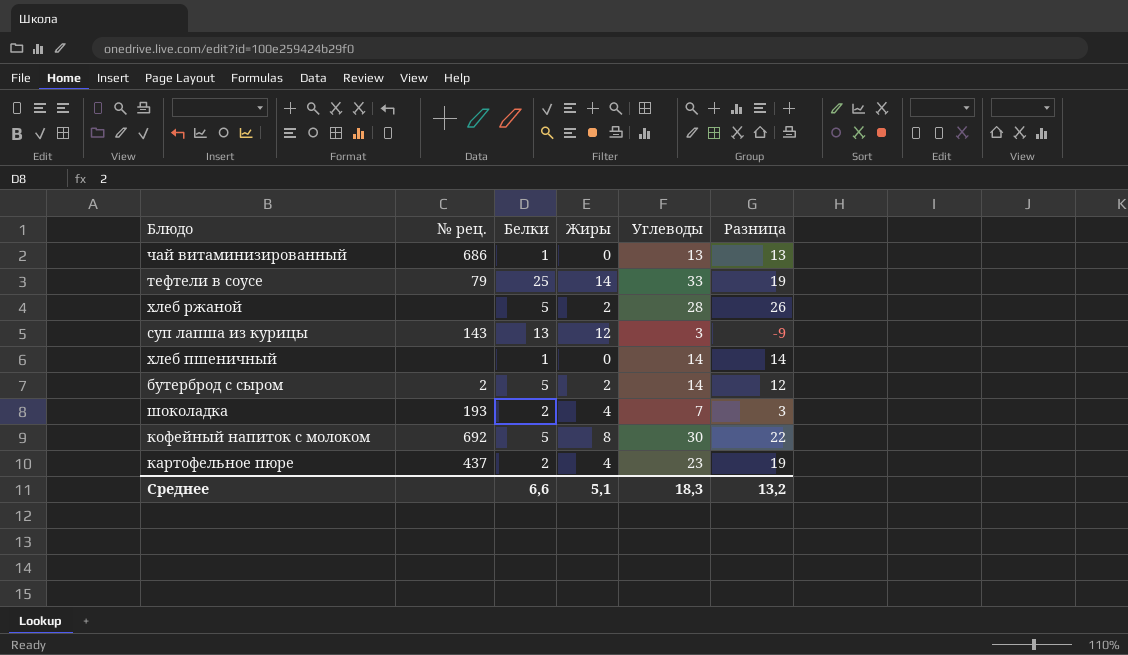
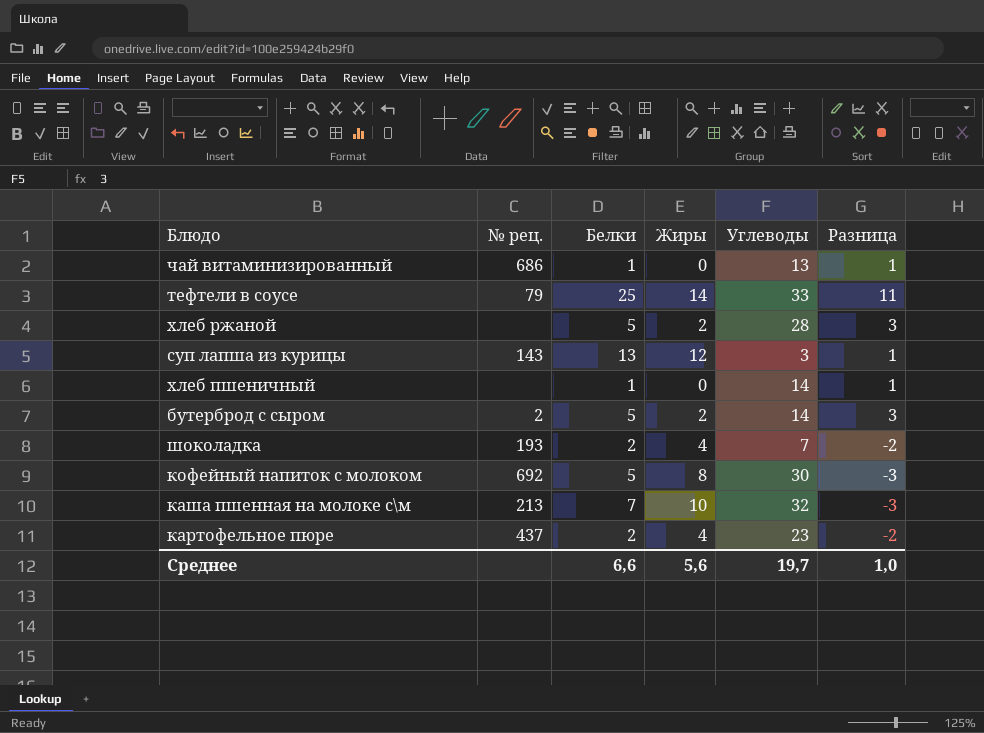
column Разница | formula: [Углеводы] - [Жиры] -> [Белки] - [Жиры]
row каша пшенная на молоке с\м: none -> 213 | 7 | 10 | 32 | -3
Среднее | Жиры: 5,1 -> 5,6
Среднее | Углеводы: 18,3 -> 19,7
Среднее | Разница: 13,2 -> 1,0

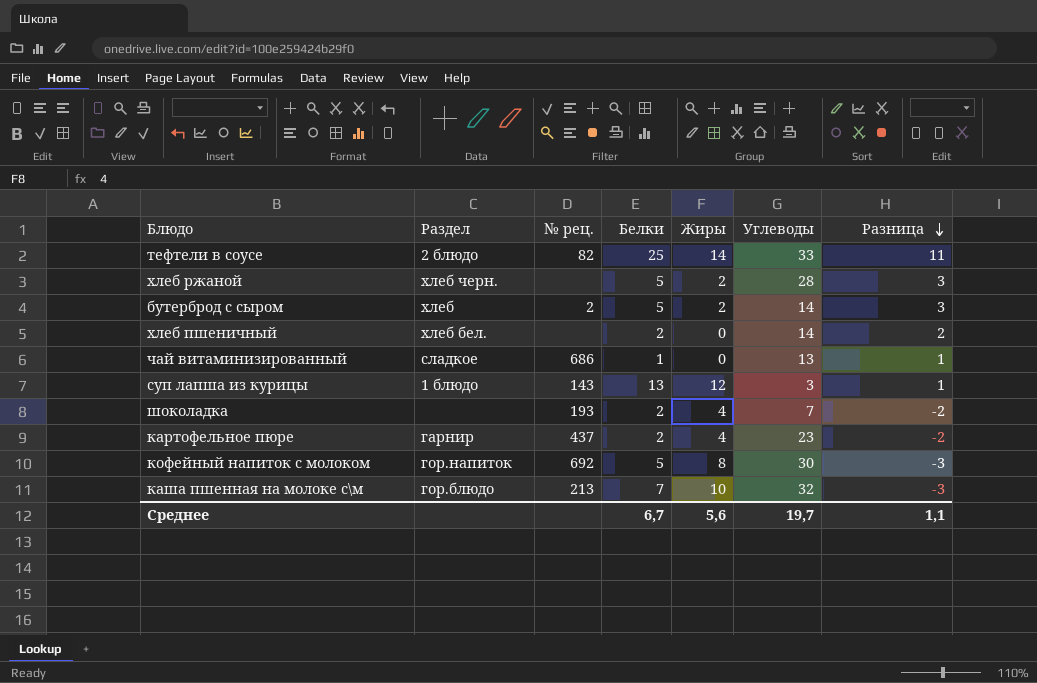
row order: none -> Разница descending
column Раздел | position: none -> 2
тефтели в соусе | № рец.: 79 -> 82
хлеб пшеничный | Белки: 1 -> 2
хлеб пшеничный | Разница: 1 -> 2
Среднее | Белки: 6,6 -> 6,7
Среднее | Разница: 1,0 -> 1,1

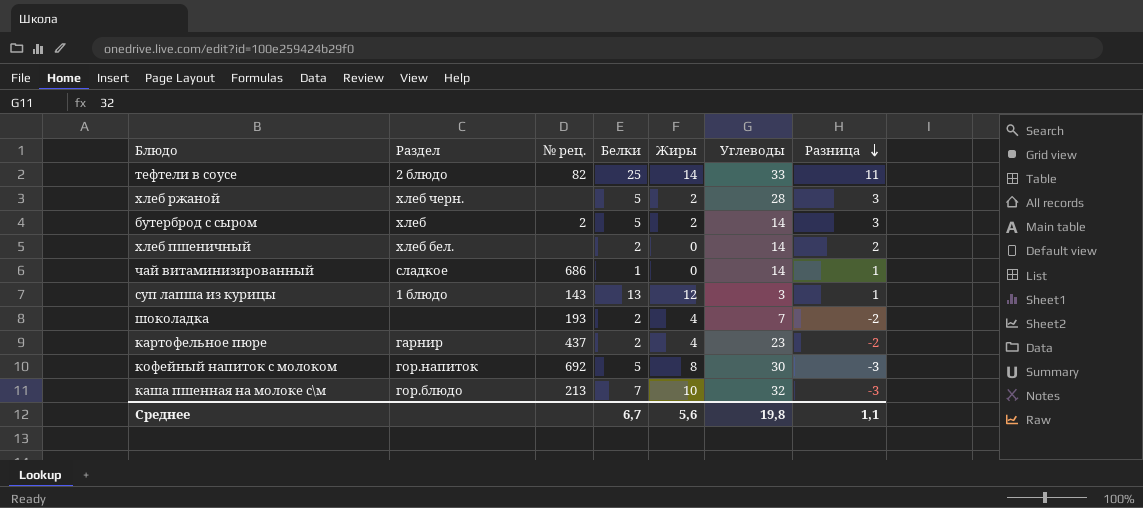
чай витаминизированный | Углеводы: 13 -> 14
Среднее | Углеводы: 19,7 -> 19,8

